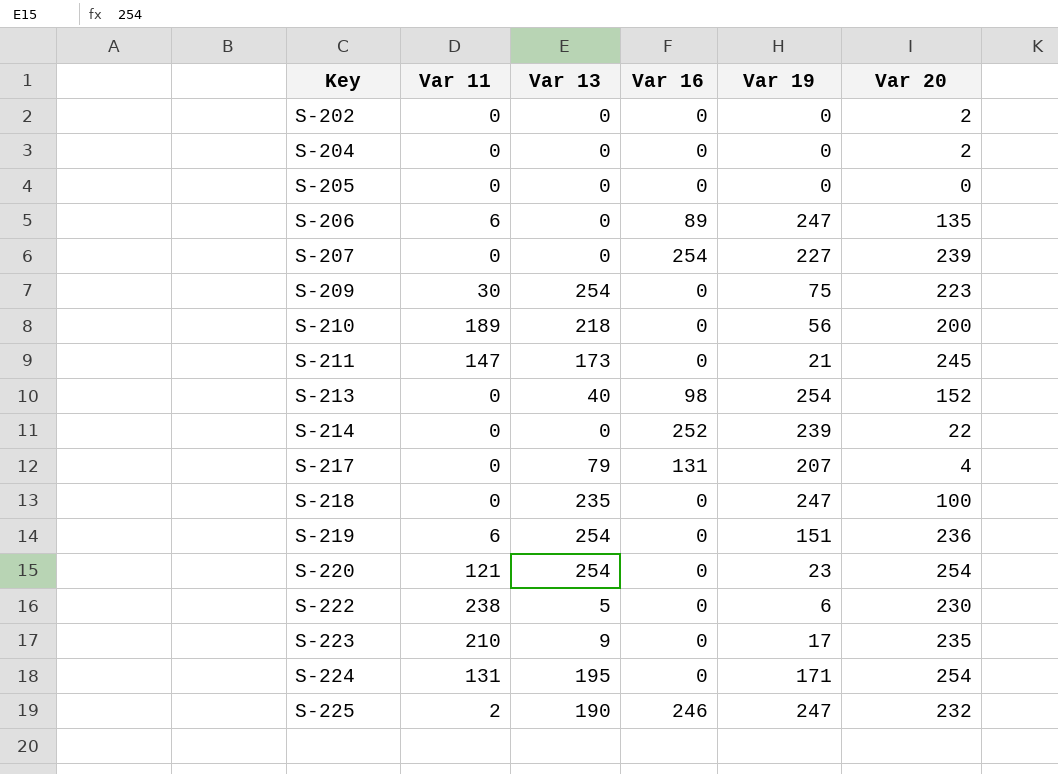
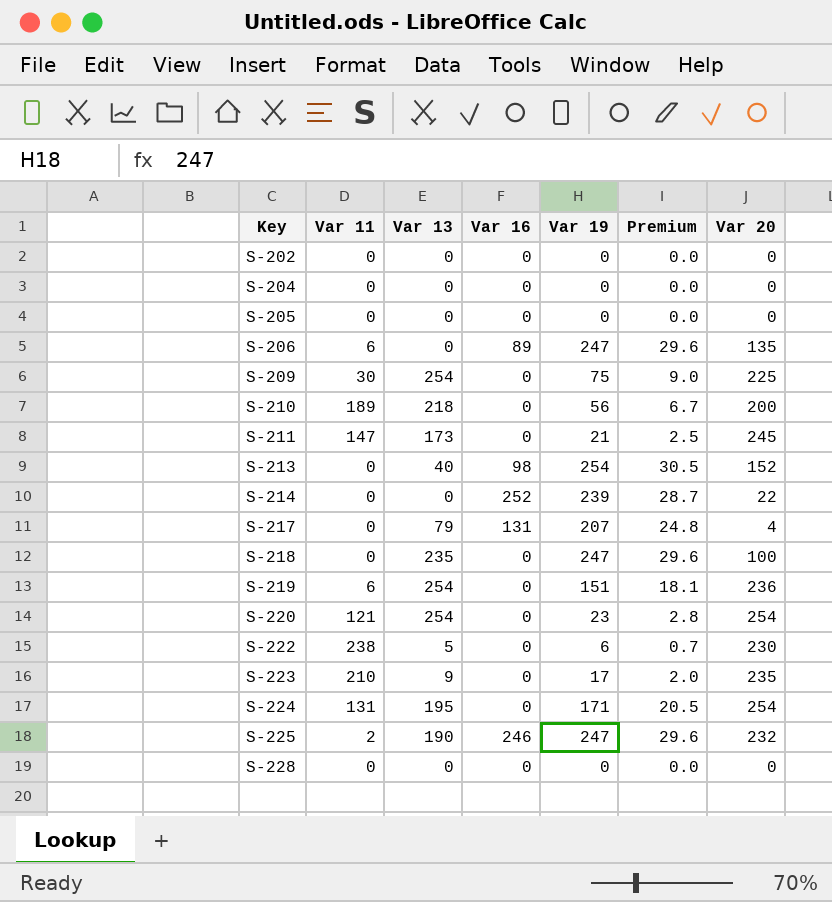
column Premium | formula: none -> [Var 19] * 0.12
row S-207: 0 | 0 | 254 | 227 | 239 -> none
S-202 | Var 20: 2 -> 0
S-204 | Var 20: 2 -> 0
S-209 | Var 20: 223 -> 225
row S-228: none -> 0 | 0 | 0 | 0 | 0.0 | 0

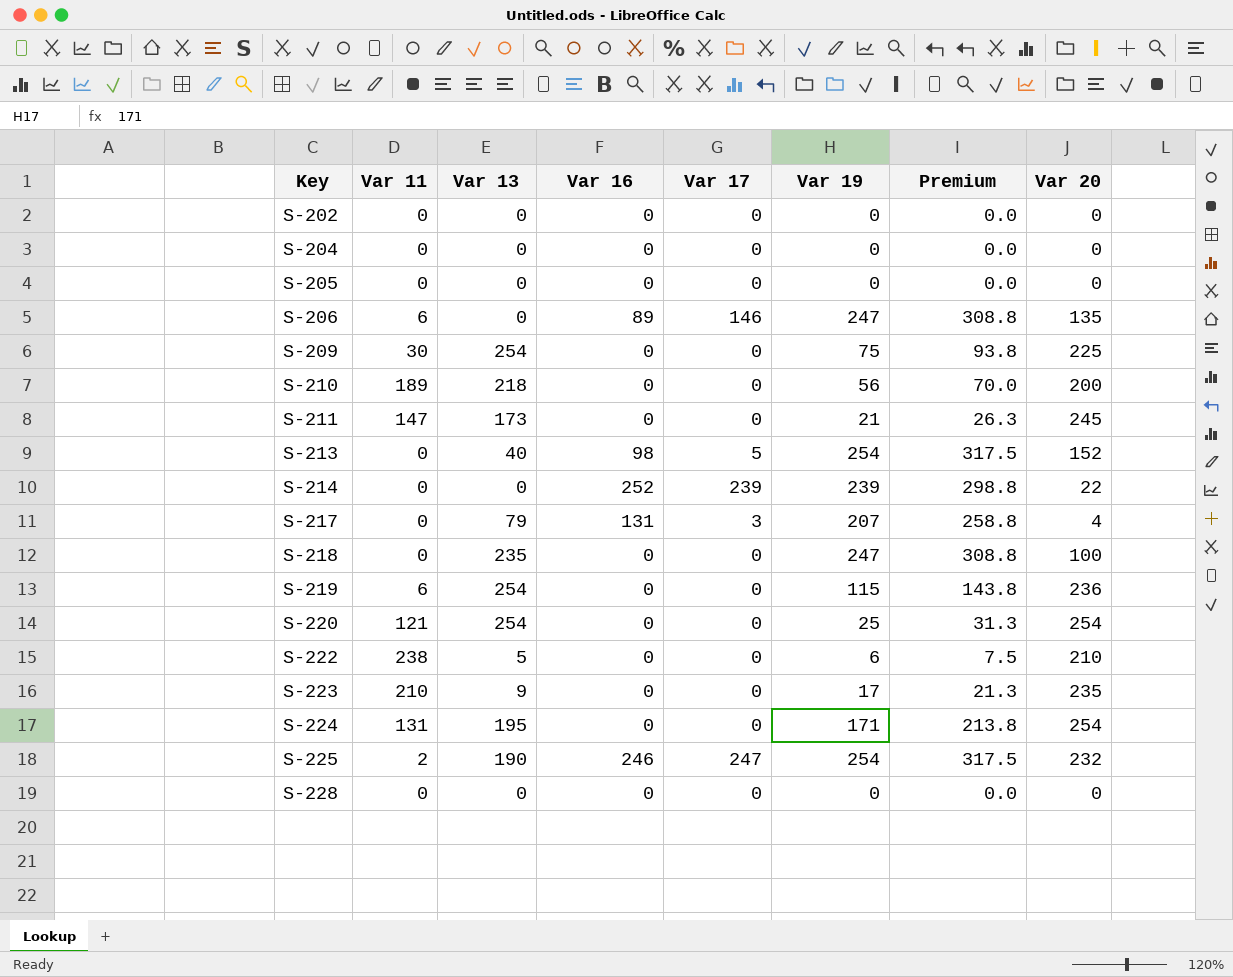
column Var 17 | position: none -> 5
column Premium | formula: [Var 19] * 0.12 -> [Var 19] * 1.25
S-219 | Var 19: 151 -> 115
S-220 | Var 19: 23 -> 25
S-222 | Var 20: 230 -> 210
S-225 | Var 19: 247 -> 254

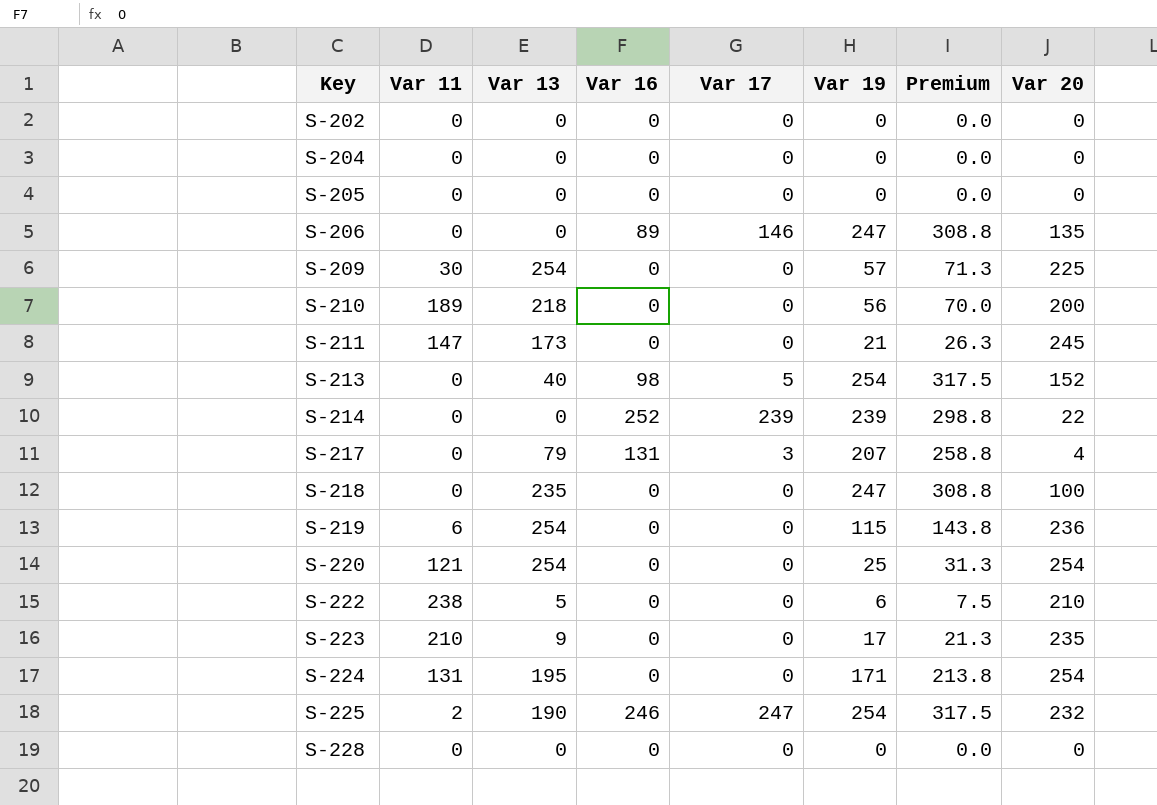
S-206 | Var 11: 6 -> 0
S-209 | Var 19: 75 -> 57
S-209 | Premium: 93.8 -> 71.3

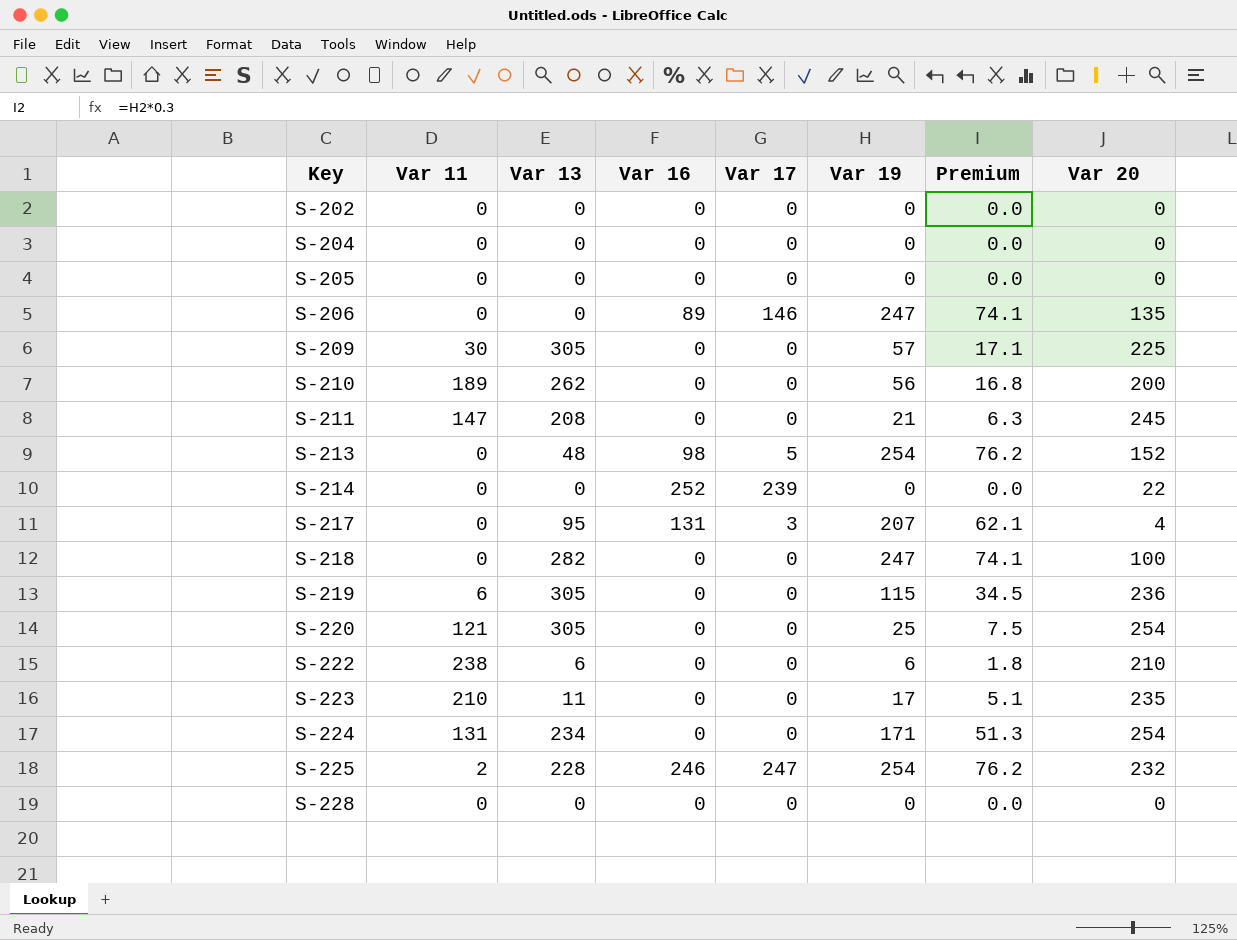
column Premium | formula: [Var 19] * 1.25 -> [Var 19] * 0.3
S-209 | Var 13: 254 -> 305
S-210 | Var 13: 218 -> 262
S-211 | Var 13: 173 -> 208
S-213 | Var 13: 40 -> 48
S-214 | Var 19: 239 -> 0
S-217 | Var 13: 79 -> 95
S-218 | Var 13: 235 -> 282
S-219 | Var 13: 254 -> 305
S-220 | Var 13: 254 -> 305
S-222 | Var 13: 5 -> 6
S-223 | Var 13: 9 -> 11
S-224 | Var 13: 195 -> 234
S-225 | Var 13: 190 -> 228

